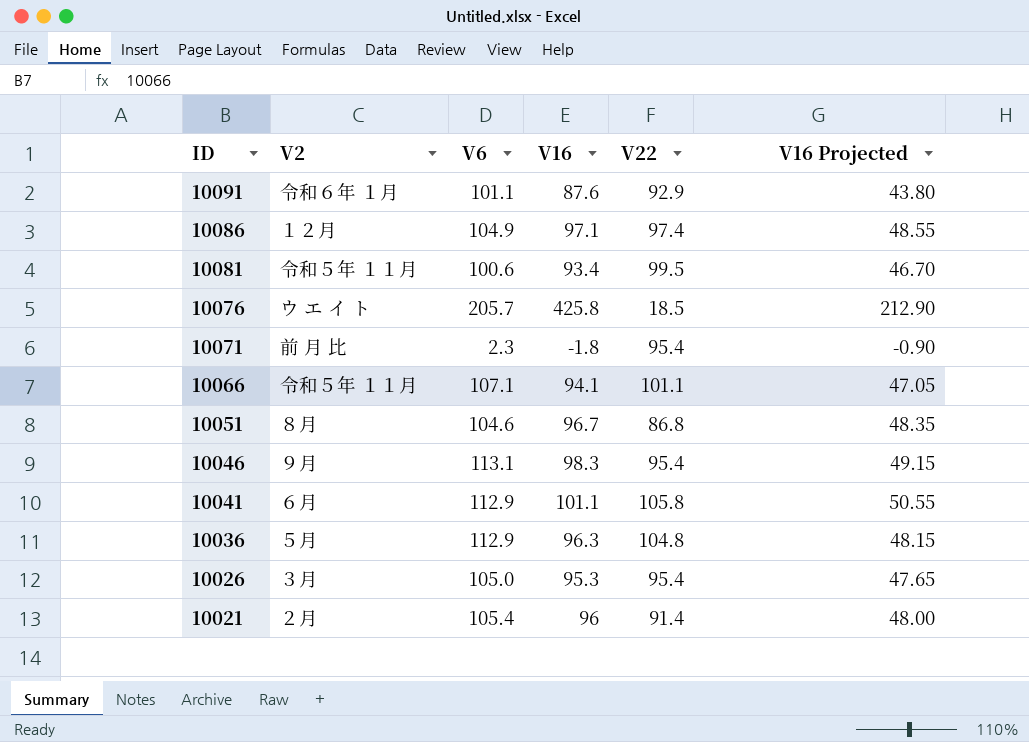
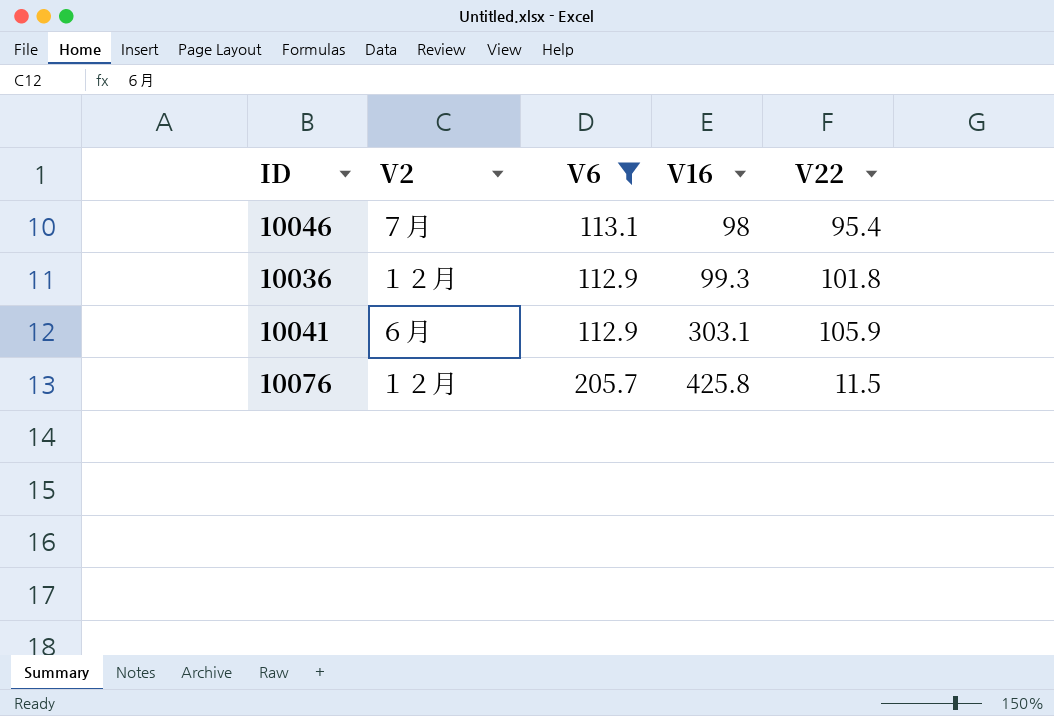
filter: none -> V6 >= 112.9
row order: ID descending -> V16 ascending
column V16 Projected | formula: [V16] * 0.5 -> none
10046 | V2: ９月 -> ７月
10046 | V16: 98.3 -> 98
10036 | V2: ５月 -> １２月
10036 | V16: 96.3 -> 99.3
10036 | V22: 104.8 -> 101.8
10041 | V16: 101.1 -> 303.1
10041 | V22: 105.8 -> 105.9
10076 | V2: ウ エ イ ト -> １２月
10076 | V22: 18.5 -> 11.5

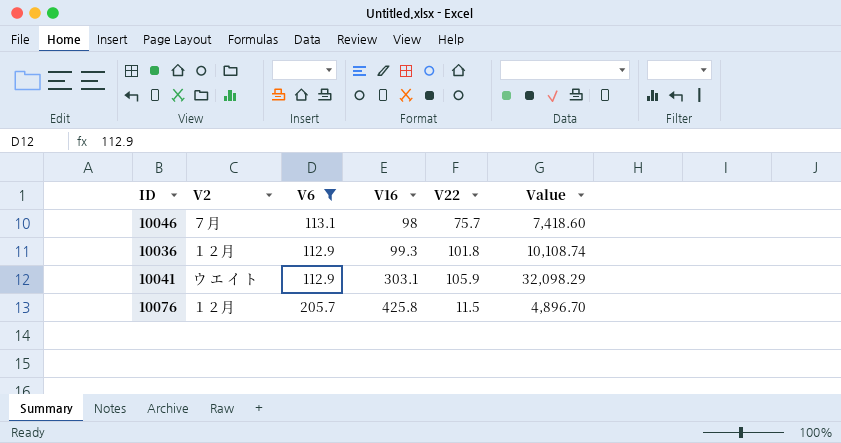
column Value | formula: none -> [V16] * [V22]
10046 | V22: 95.4 -> 75.7
10041 | V2: ６月 -> ウ エ イ ト

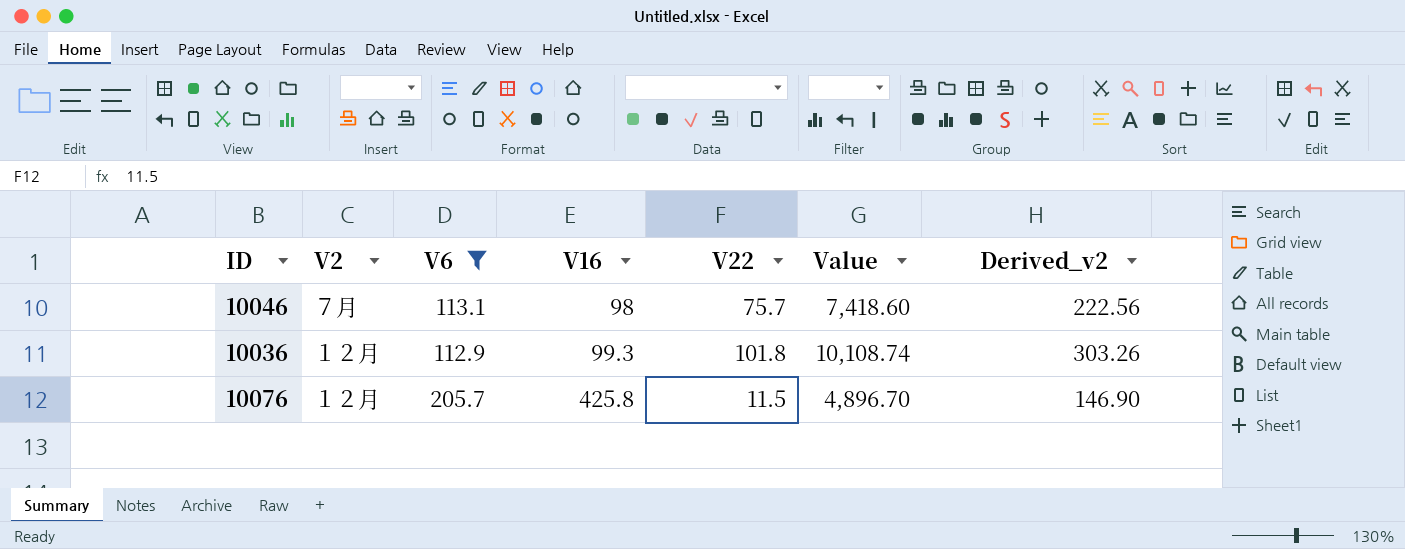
column Derived_v2 | formula: none -> [Value] * 0.03
row 10041: ウ エ イ ト | 112.9 | 303.1 | 105.9 | 32,098.29 -> none

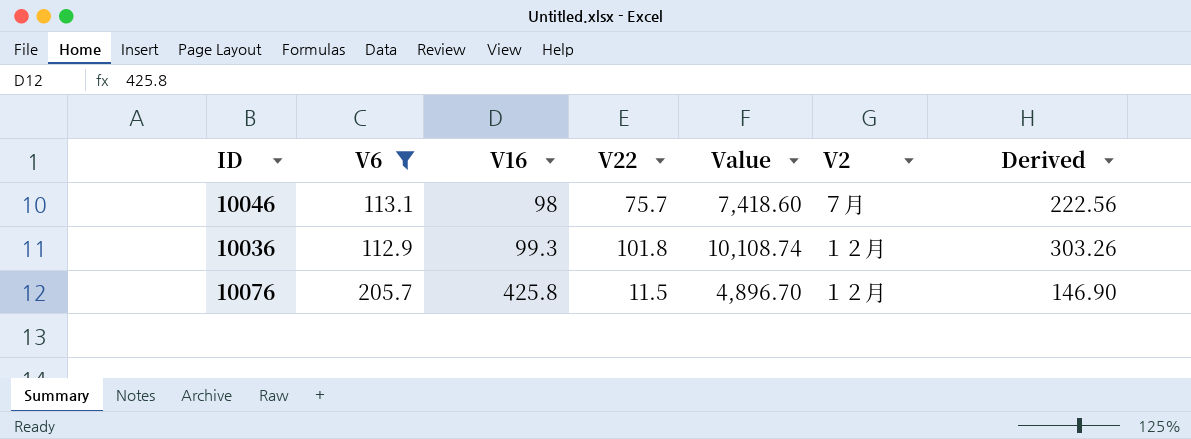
column V2 | position: 2 -> 6
column name: Derived_v2 -> Derived

